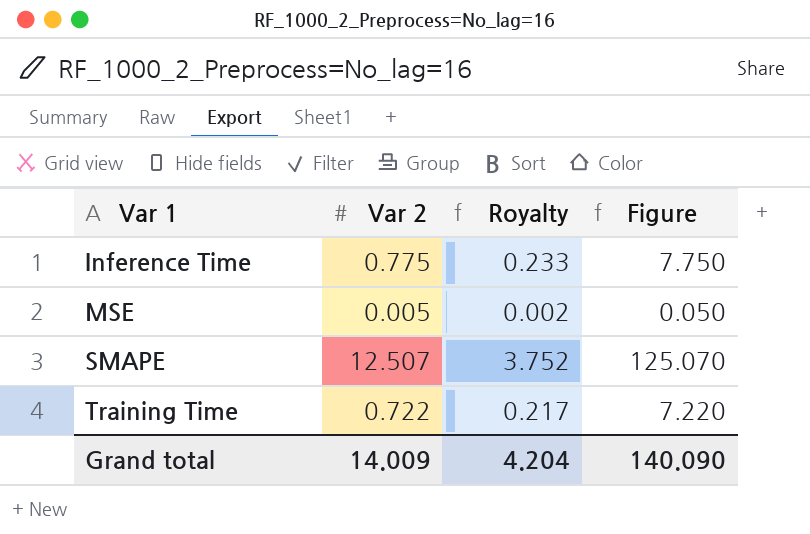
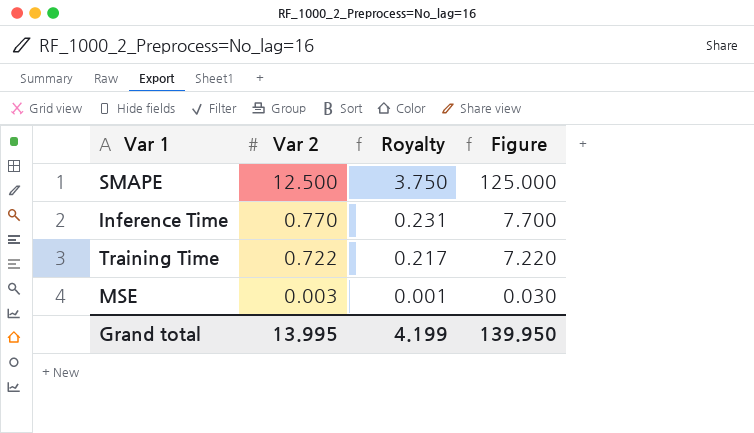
row order: Var 1 ascending -> Var 2 descending
SMAPE | Var 2: 12.507 -> 12.500
SMAPE | Royalty: 3.752 -> 3.750
SMAPE | Figure: 125.070 -> 125.000
Inference Time | Var 2: 0.775 -> 0.770
Inference Time | Royalty: 0.233 -> 0.231
Inference Time | Figure: 7.750 -> 7.700
MSE | Var 2: 0.005 -> 0.003
MSE | Royalty: 0.002 -> 0.001
MSE | Figure: 0.050 -> 0.030
Grand total | Var 2: 14.009 -> 13.995
Grand total | Royalty: 4.204 -> 4.199
Grand total | Figure: 140.090 -> 139.950

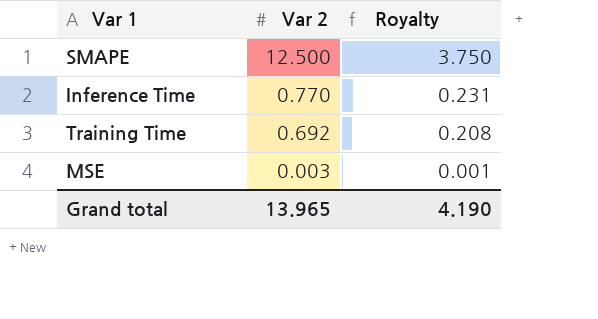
column Figure | formula: [Var 2] * 10 -> none
Training Time | Var 2: 0.722 -> 0.692
Training Time | Royalty: 0.217 -> 0.208
Grand total | Var 2: 13.995 -> 13.965
Grand total | Royalty: 4.199 -> 4.190

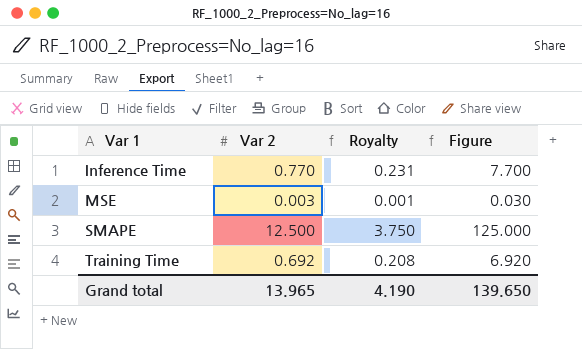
row order: Var 2 descending -> Var 1 ascending
column Figure | formula: none -> [Var 2] * 10

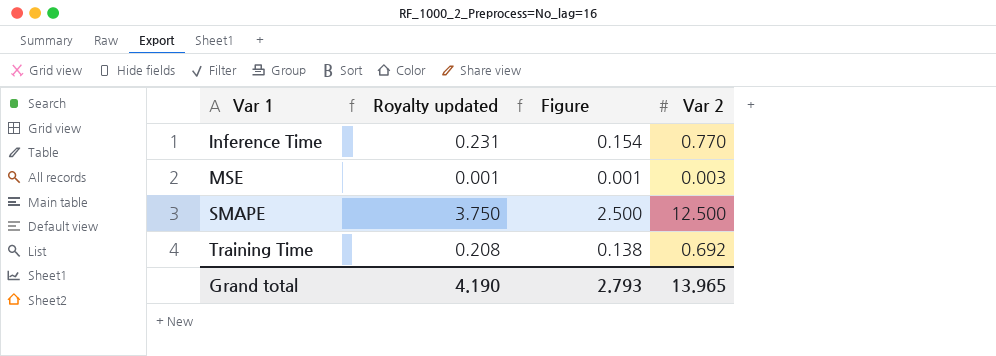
column name: Royalty -> Royalty updated
column Figure | formula: [Var 2] * 10 -> [Var 2] * 0.2
column Var 2 | position: 2 -> 4
Grand total | Figure: 139.650 -> 2.793

